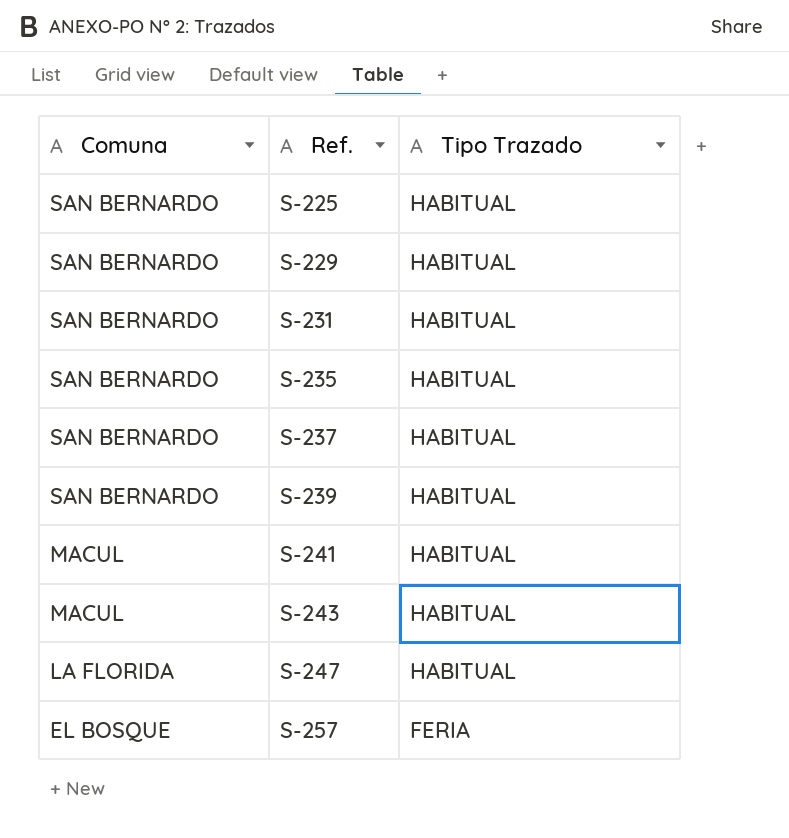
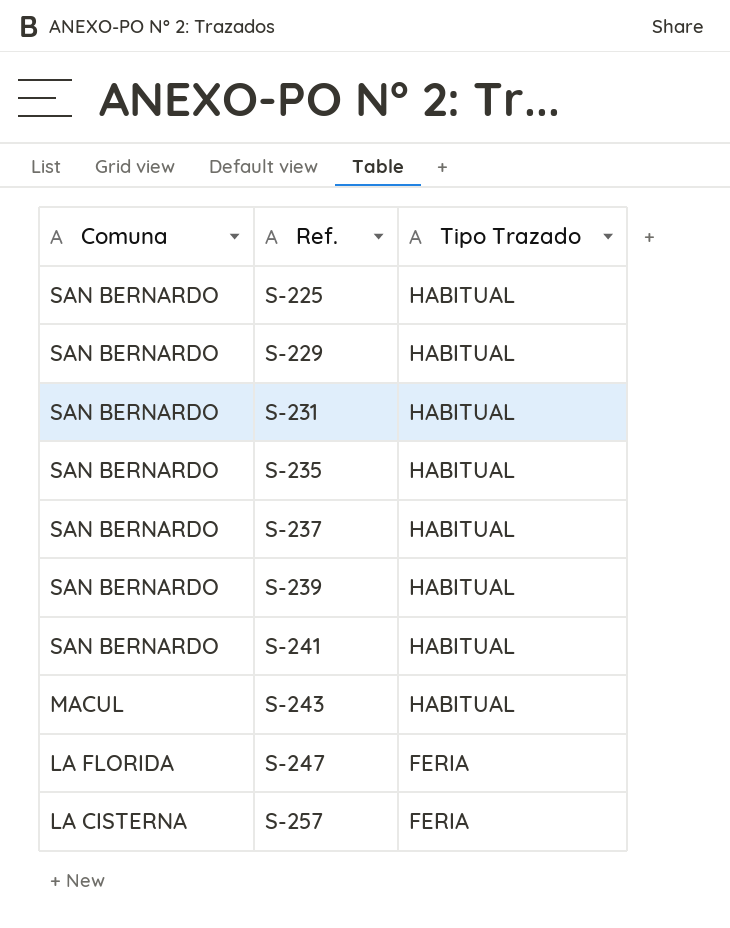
S-241 | Comuna: MACUL -> SAN BERNARDO
S-247 | Tipo Trazado: HABITUAL -> FERIA
S-257 | Comuna: EL BOSQUE -> LA CISTERNA

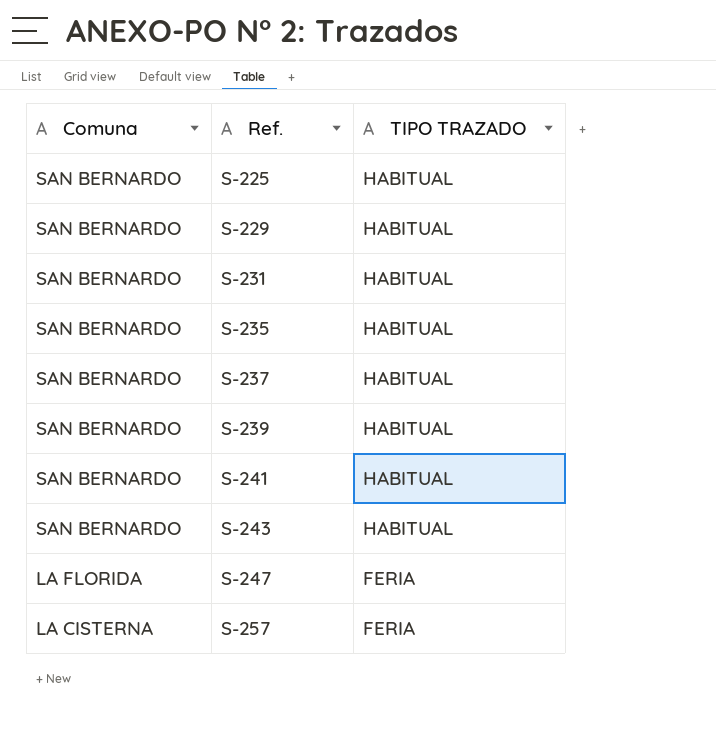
column name: Tipo Trazado -> TIPO TRAZADO
S-243 | Comuna: MACUL -> SAN BERNARDO

